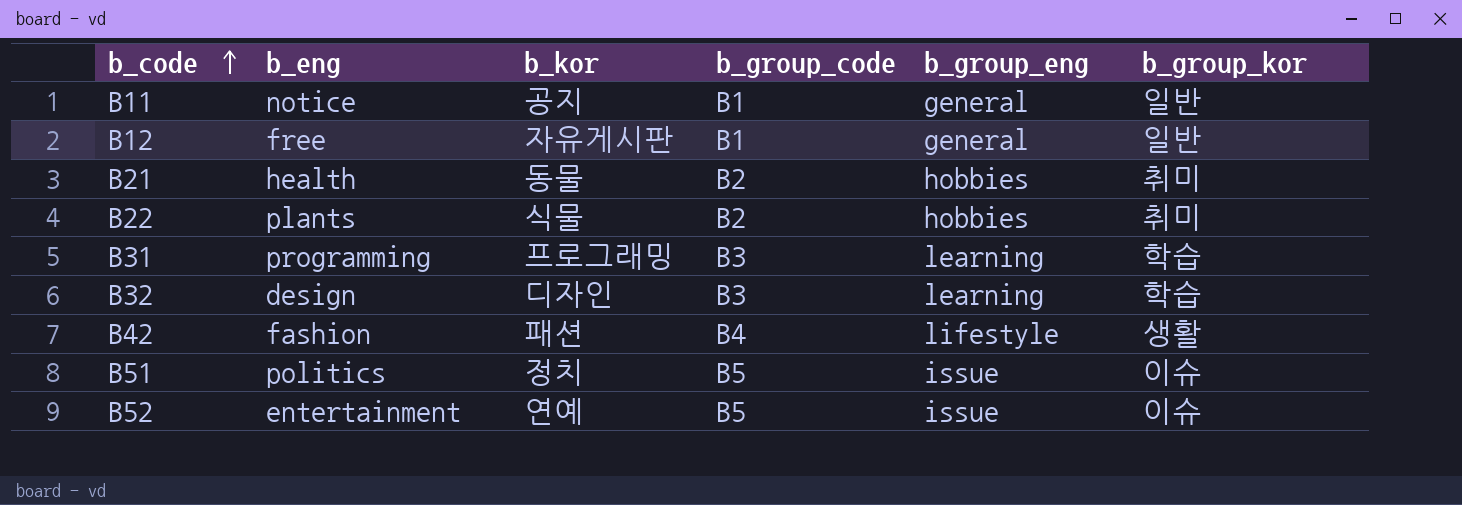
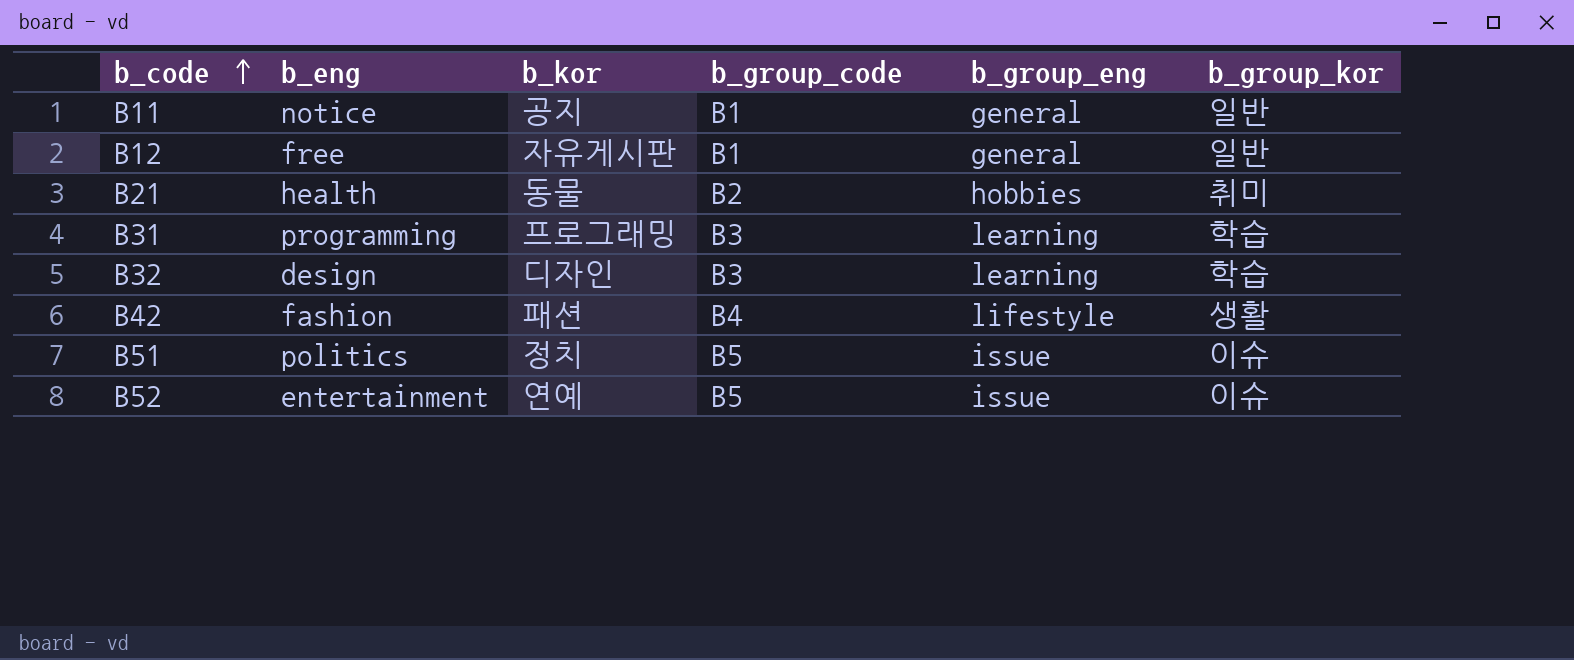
row B22: plants | 식물 | B2 | hobbies | 취미 -> none

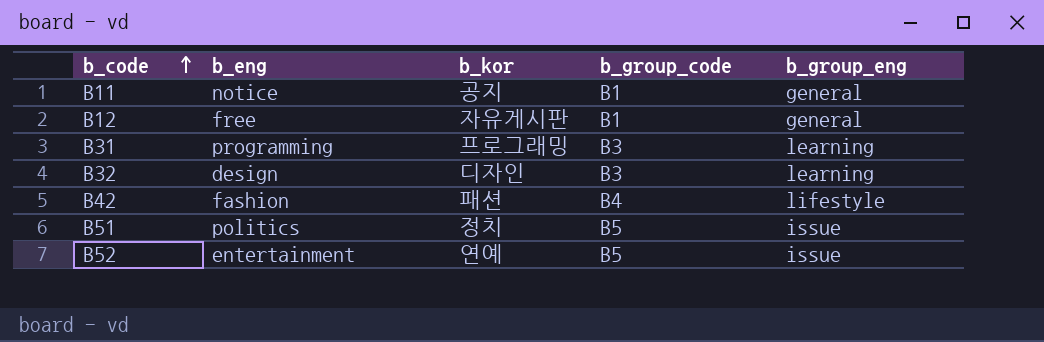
column b_group_kor | position: 6 -> none
row B21: health | 동물 | B2 | hobbies | 취미 -> none

